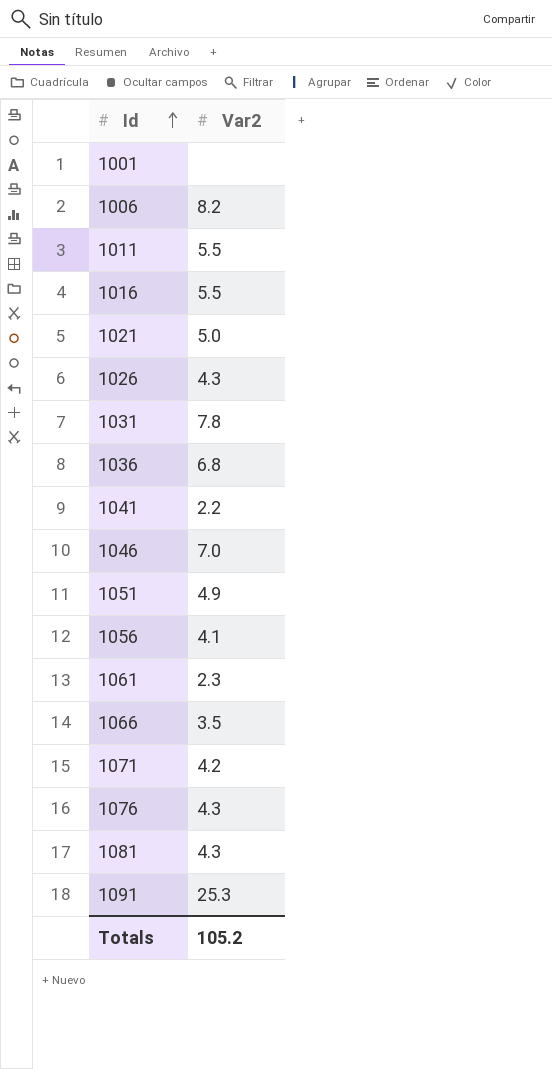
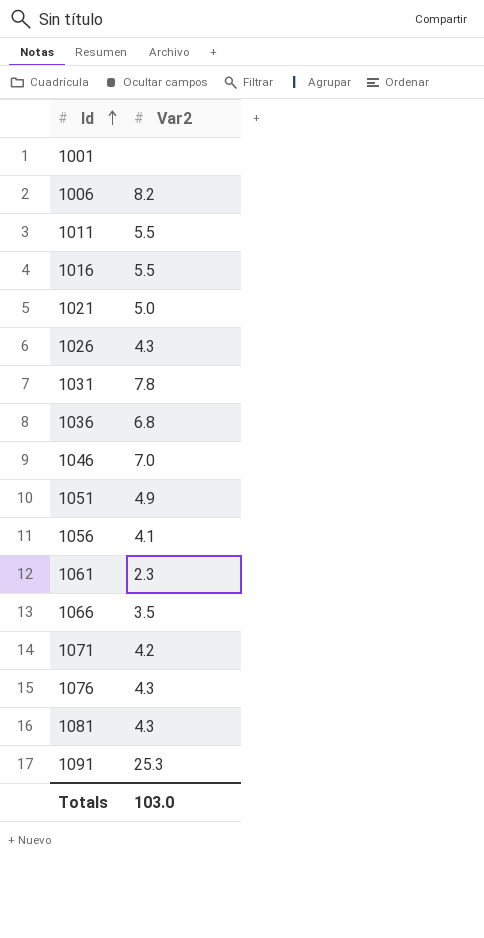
row 1041: 2.2 -> none
Totals | Var2: 105.2 -> 103.0

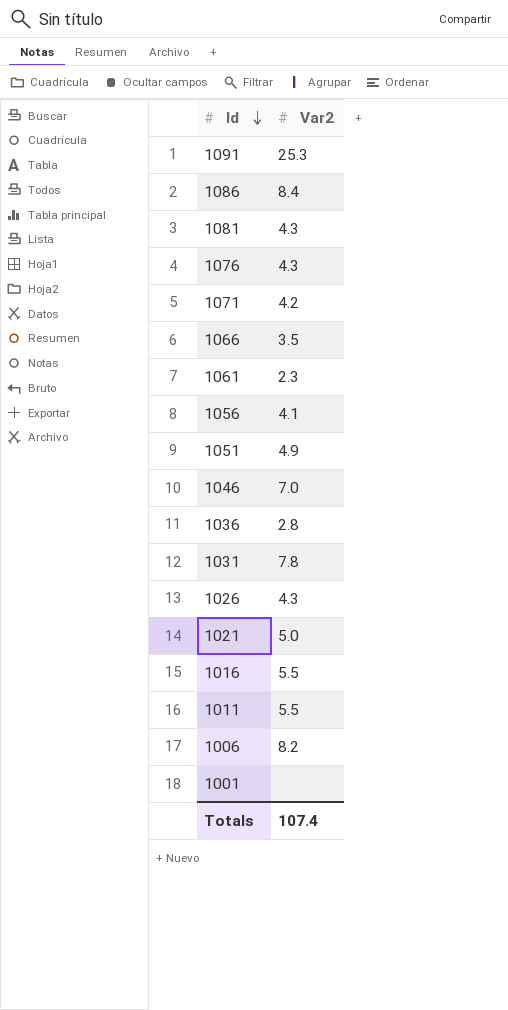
row order: Id ascending -> Id descending
row 1086: none -> 8.4
1036 | Var2: 6.8 -> 2.8
Totals | Var2: 103.0 -> 107.4

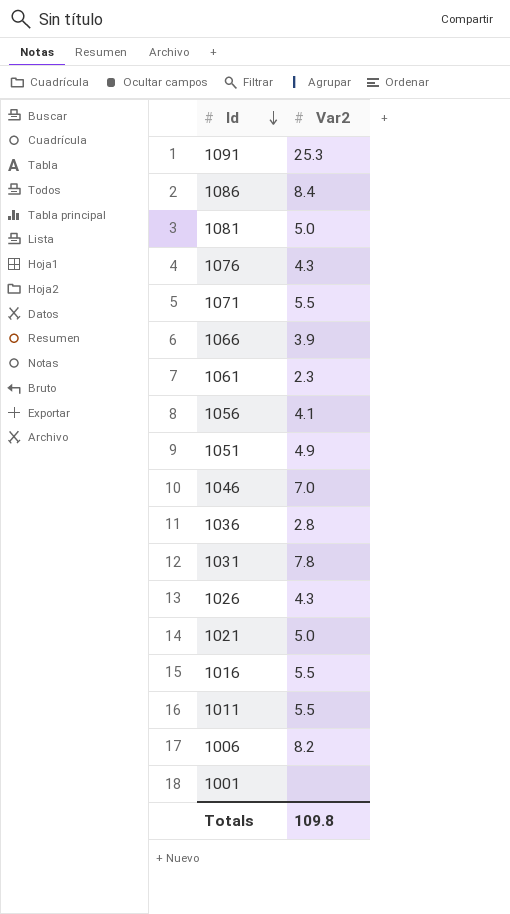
1081 | Var2: 4.3 -> 5.0
1071 | Var2: 4.2 -> 5.5
1066 | Var2: 3.5 -> 3.9
Totals | Var2: 107.4 -> 109.8

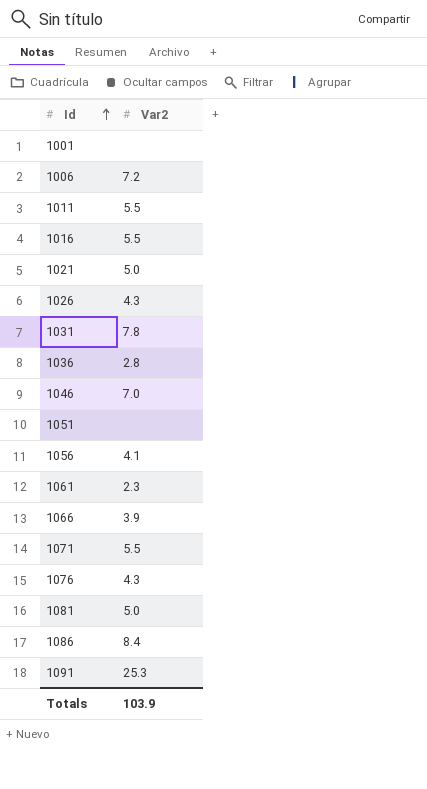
row order: Id descending -> Id ascending
1006 | Var2: 8.2 -> 7.2
1051 | Var2: 4.9 -> none
Totals | Var2: 109.8 -> 103.9

